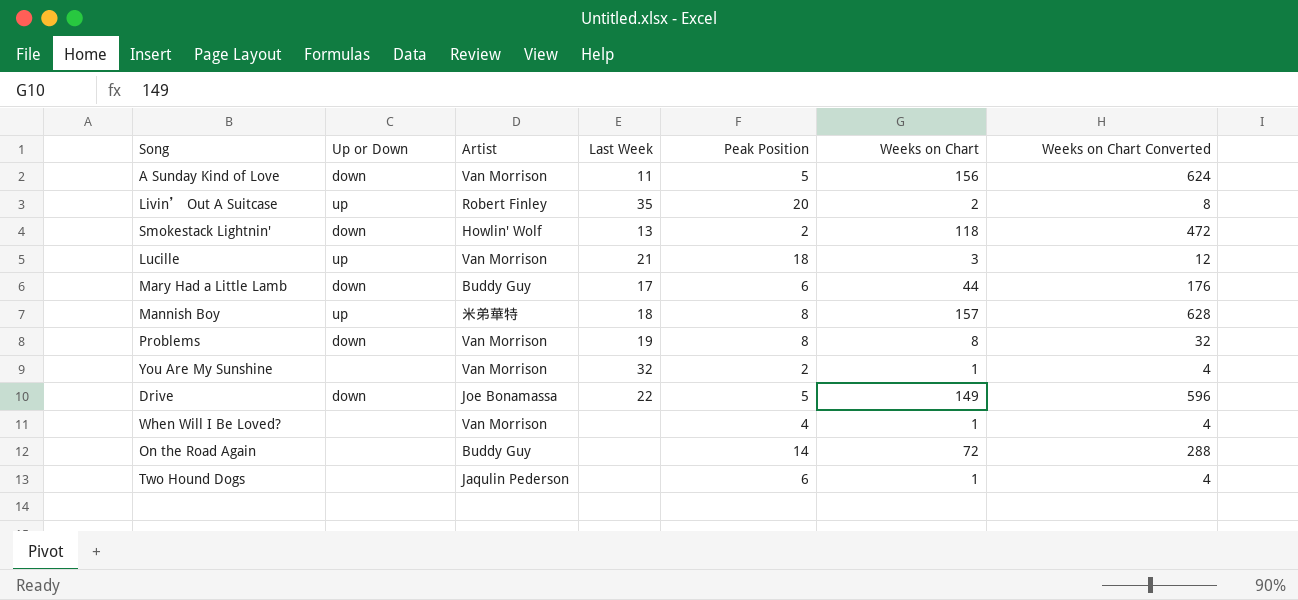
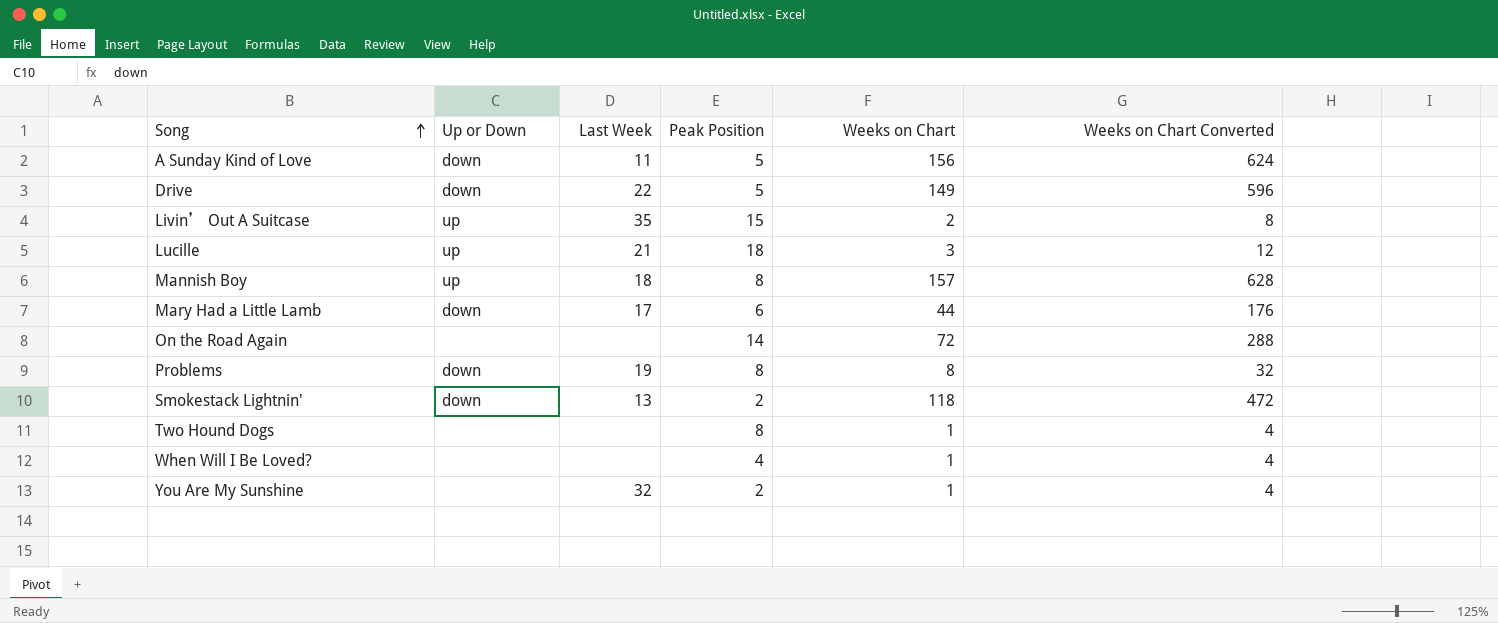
row order: none -> Song ascending
column Artist | position: 3 -> none
Livin’ Out A Suitcase | Peak Position: 20 -> 15
Two Hound Dogs | Peak Position: 6 -> 8

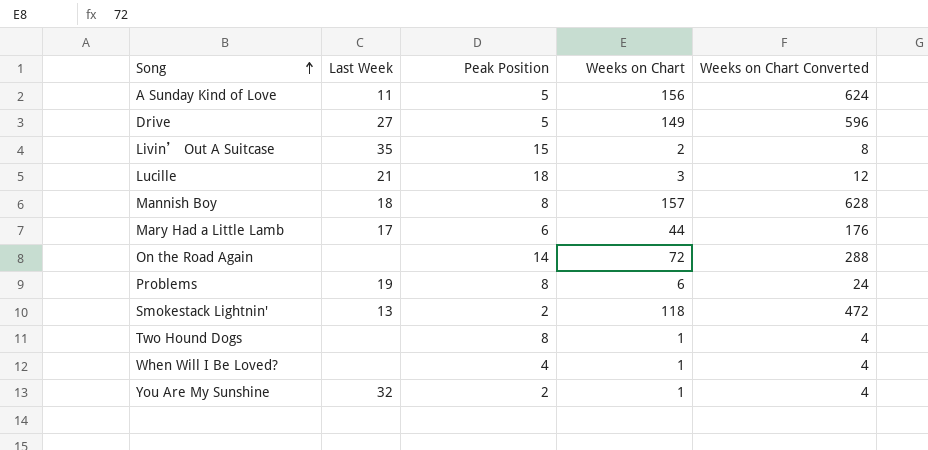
column Up or Down | position: 2 -> none
Drive | Last Week: 22 -> 27
Problems | Weeks on Chart: 8 -> 6
Problems | Weeks on Chart Converted: 32 -> 24

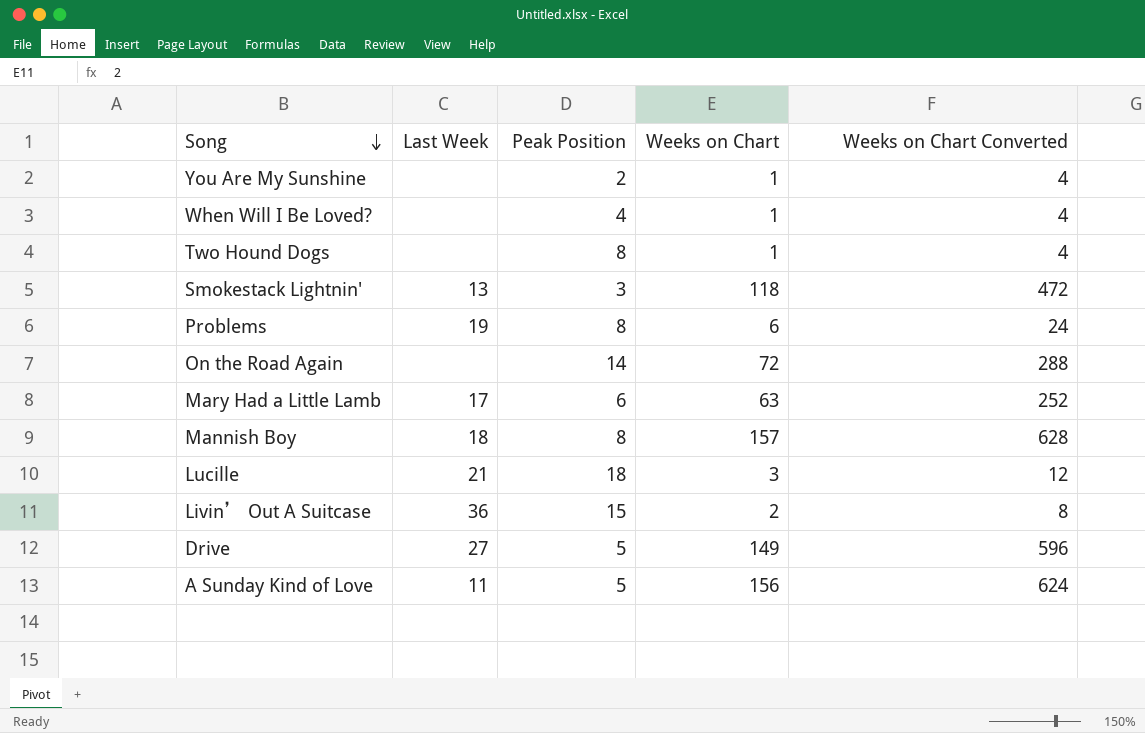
row order: Song ascending -> Song descending
You Are My Sunshine | Last Week: 32 -> none
Smokestack Lightnin' | Peak Position: 2 -> 3
Mary Had a Little Lamb | Weeks on Chart: 44 -> 63
Mary Had a Little Lamb | Weeks on Chart Converted: 176 -> 252
Livin’ Out A Suitcase | Last Week: 35 -> 36

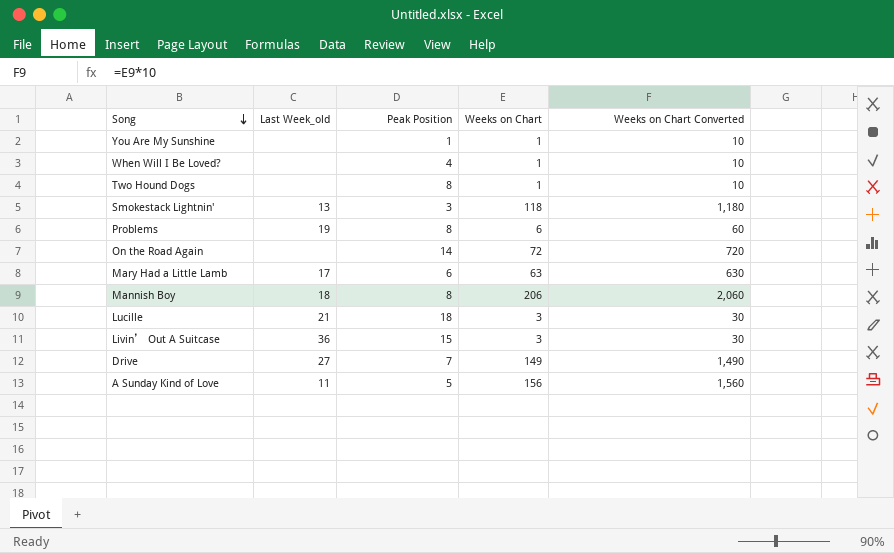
column name: Last Week -> Last Week_old
column Weeks on Chart Converted | formula: [Weeks on Chart] * 4 -> [Weeks on Chart] * 10
You Are My Sunshine | Peak Position: 2 -> 1
Mannish Boy | Weeks on Chart: 157 -> 206
Livin’ Out A Suitcase | Weeks on Chart: 2 -> 3
Drive | Peak Position: 5 -> 7

